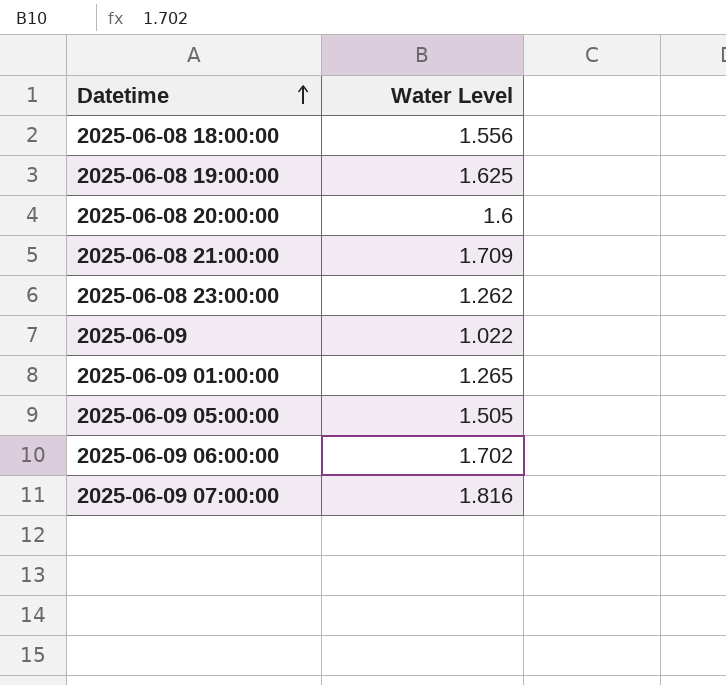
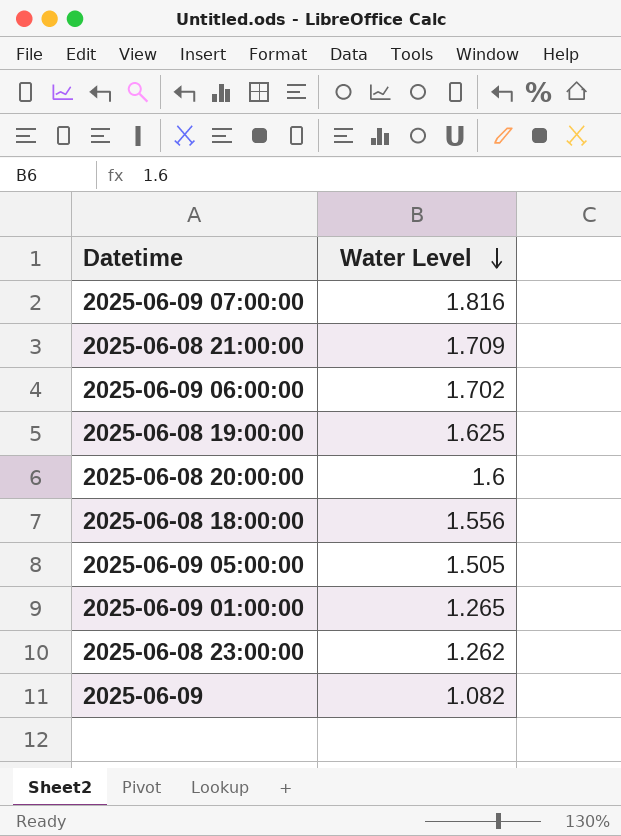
row order: Datetime ascending -> Water Level descending
2025-06-09 | Water Level: 1.022 -> 1.082

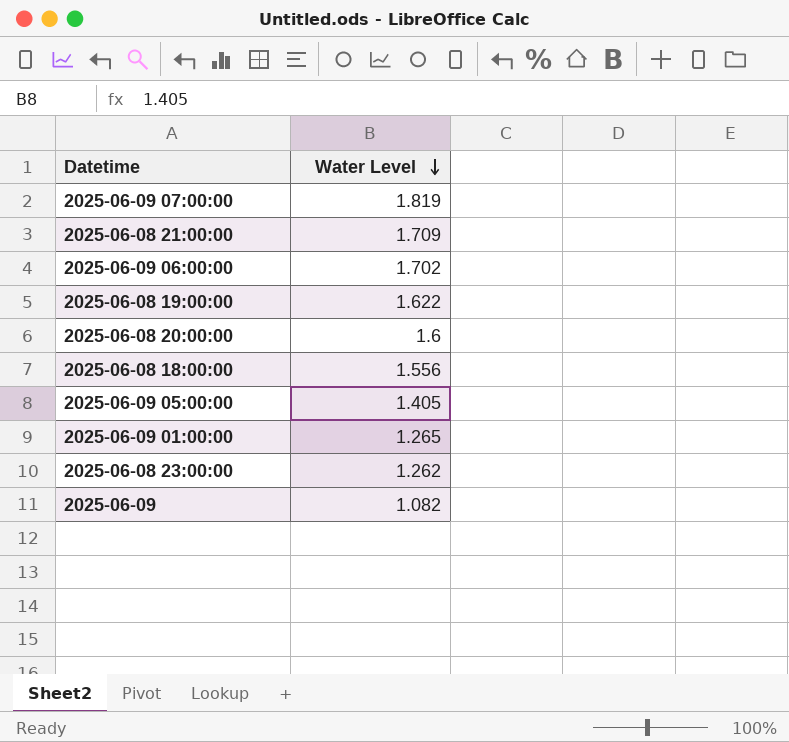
2025-06-09 07:00:00 | Water Level: 1.816 -> 1.819
2025-06-08 19:00:00 | Water Level: 1.625 -> 1.622
2025-06-09 05:00:00 | Water Level: 1.505 -> 1.405

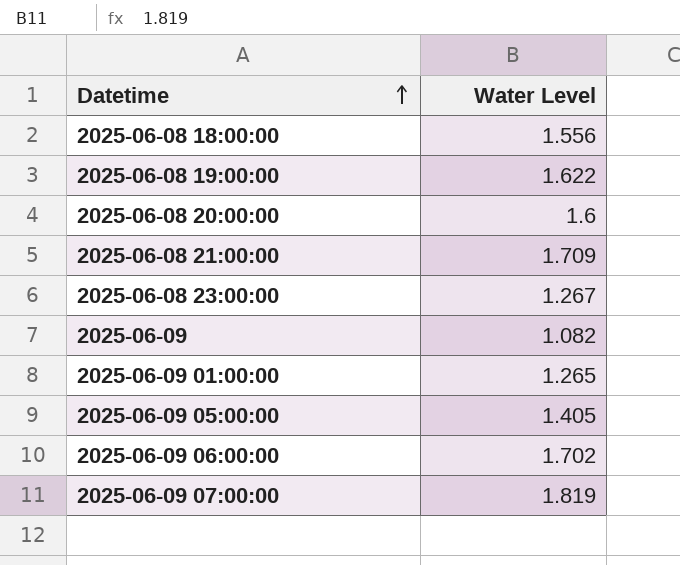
row order: Water Level descending -> Datetime ascending
2025-06-08 23:00:00 | Water Level: 1.262 -> 1.267

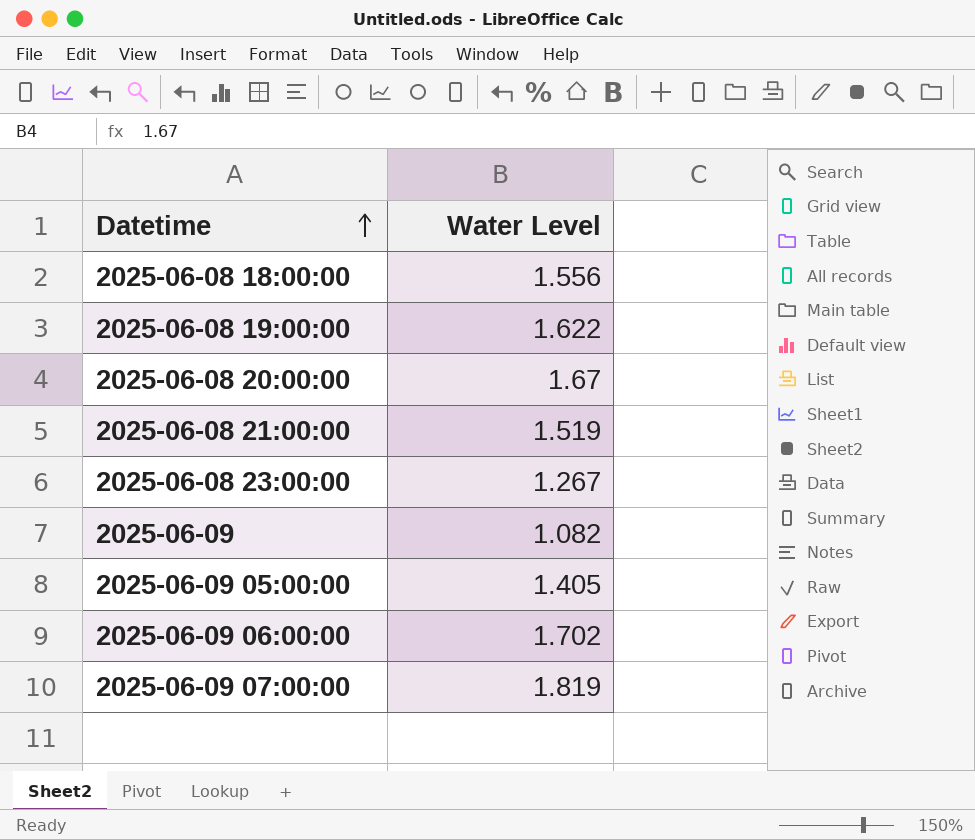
row 2025-06-09 01:00:00: 1.265 -> none
2025-06-08 20:00:00 | Water Level: 1.6 -> 1.67
2025-06-08 21:00:00 | Water Level: 1.709 -> 1.519

